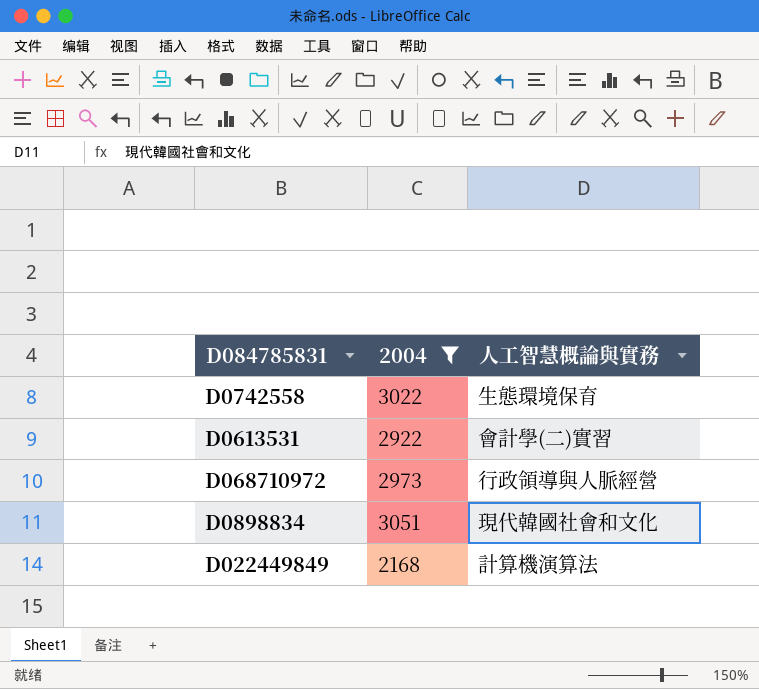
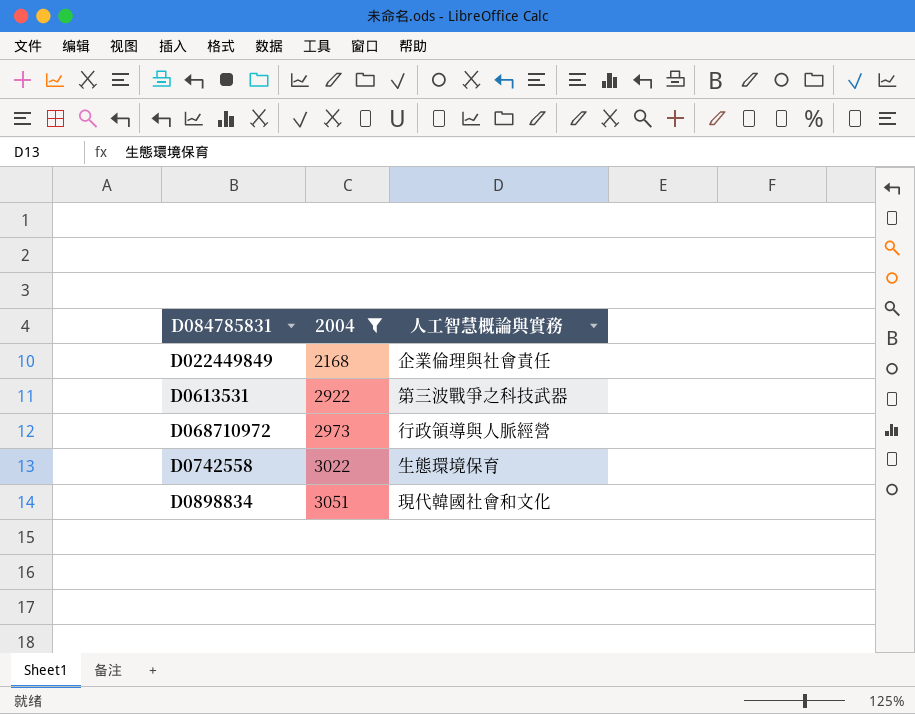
row order: none -> 2004 ascending
D022449849 | 人工智慧概論與實務: 計算機演算法 -> 企業倫理與社會責任
D0613531 | 人工智慧概論與實務: 會計學(二)實習 -> 第三波戰爭之科技武器

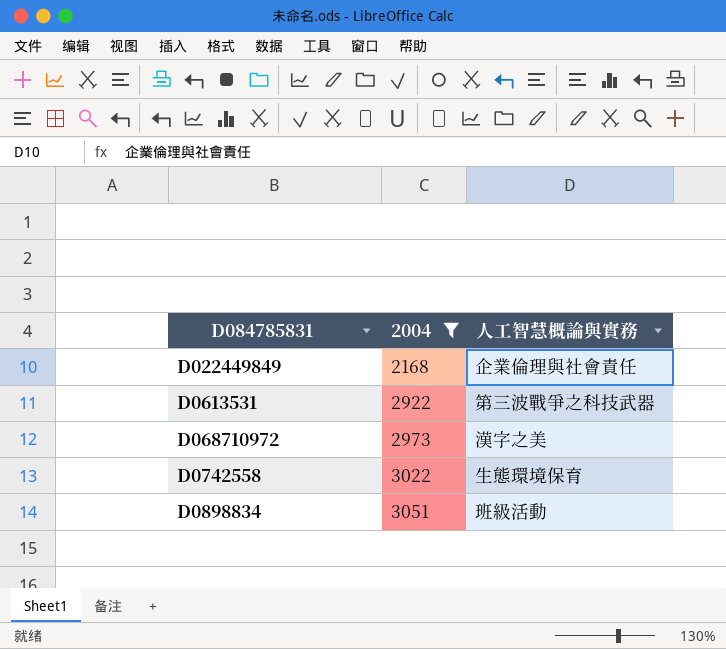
D068710972 | 人工智慧概論與實務: 行政領導與人脈經營 -> 漢字之美
D0898834 | 人工智慧概論與實務: 現代韓國社會和文化 -> 班級活動

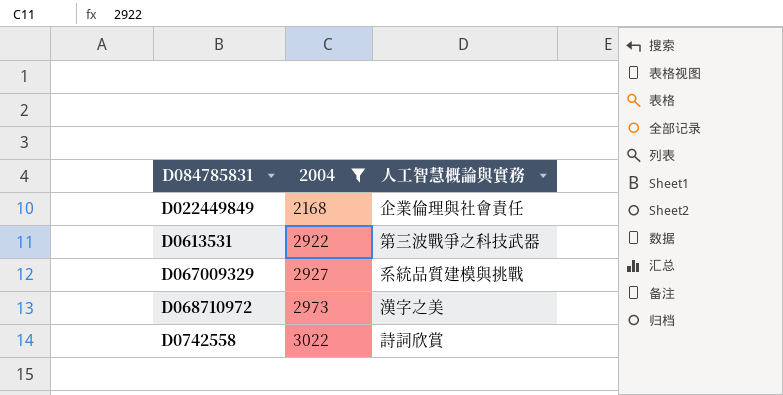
row D0898834: 3051 | 班級活動 -> none
row D067009329: none -> 2927 | 系統品質建模與挑戰
D0742558 | 人工智慧概論與實務: 生態環境保育 -> 詩詞欣賞

